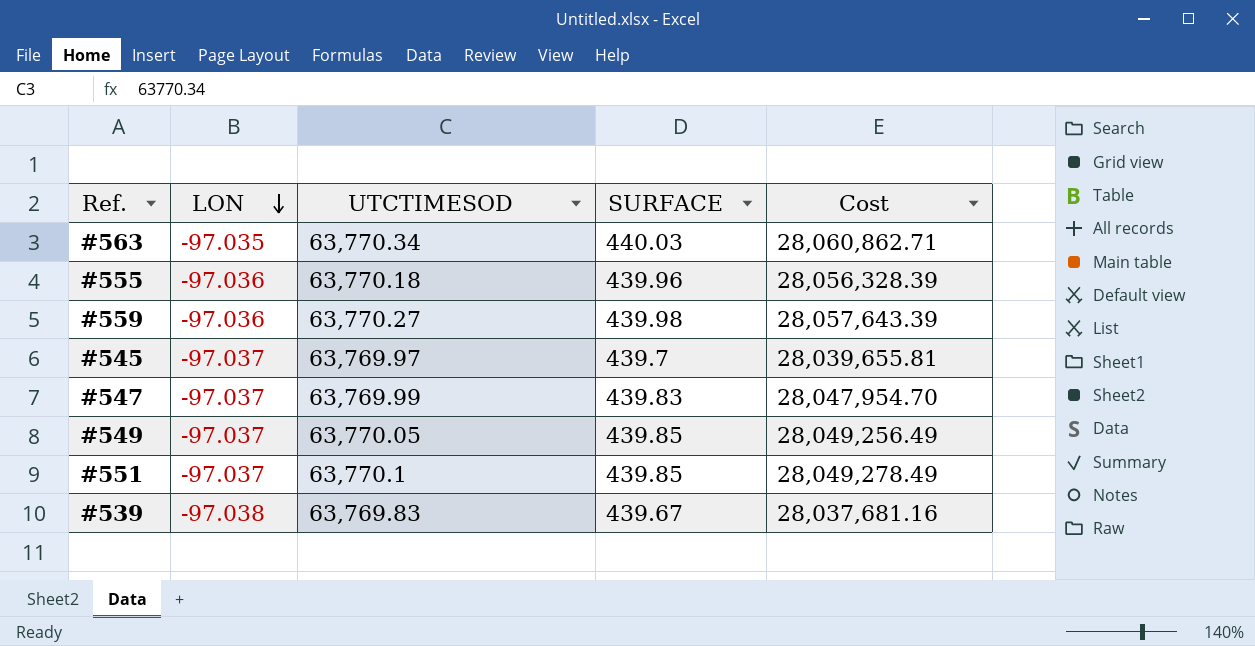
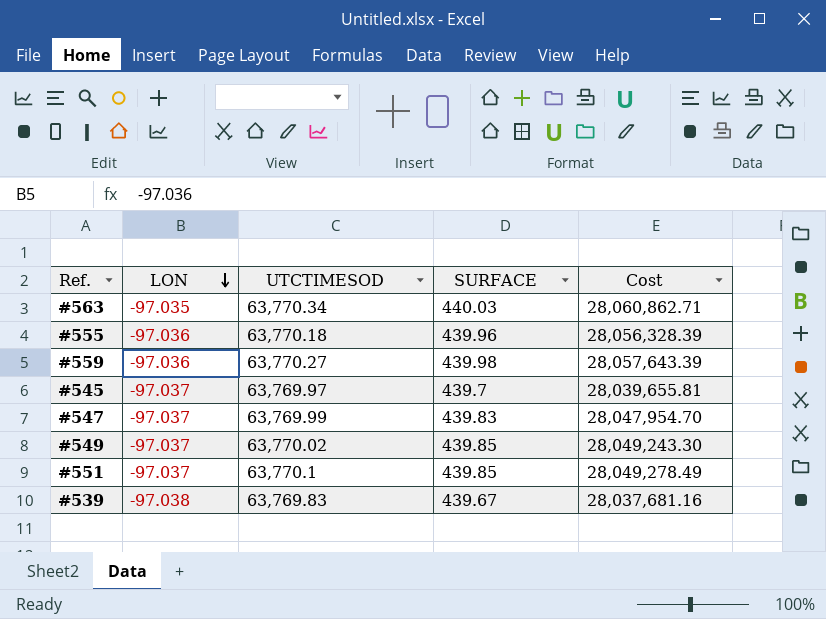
#549 | UTCTIMESOD: 63,770.05 -> 63,770.02
#549 | Cost: 28,049,256.49 -> 28,049,243.30

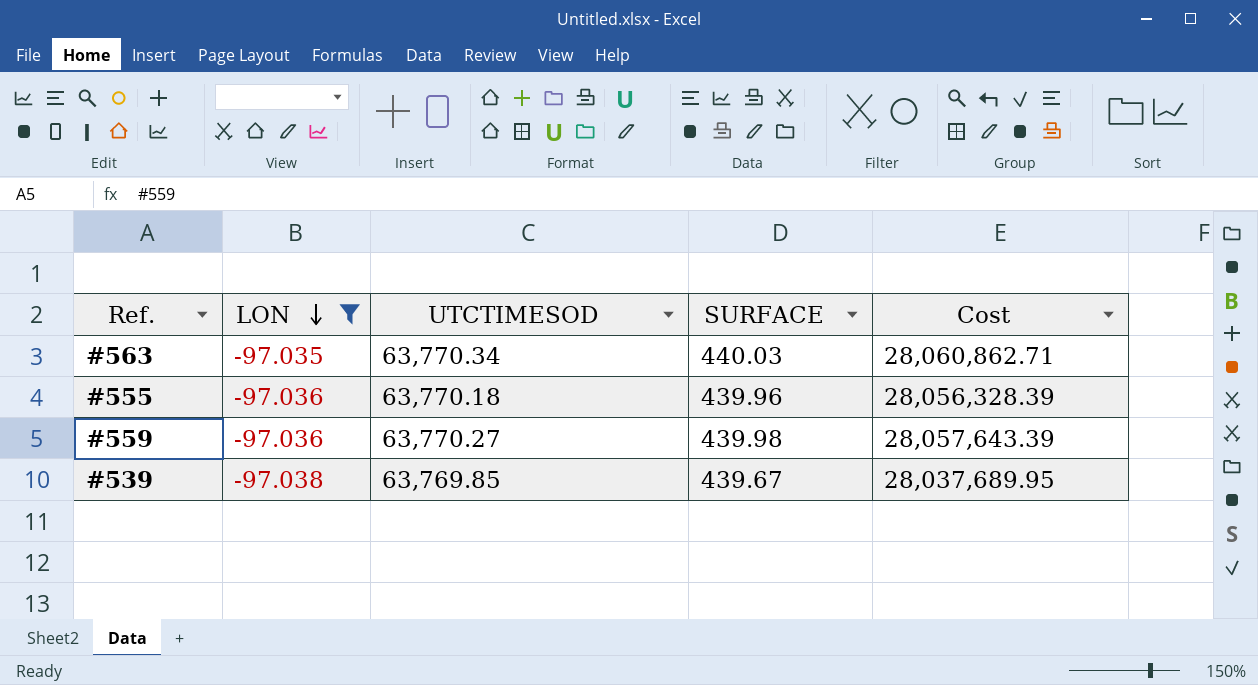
filter: none -> LON != -97.037
#539 | UTCTIMESOD: 63,769.83 -> 63,769.85
#539 | Cost: 28,037,681.16 -> 28,037,689.95

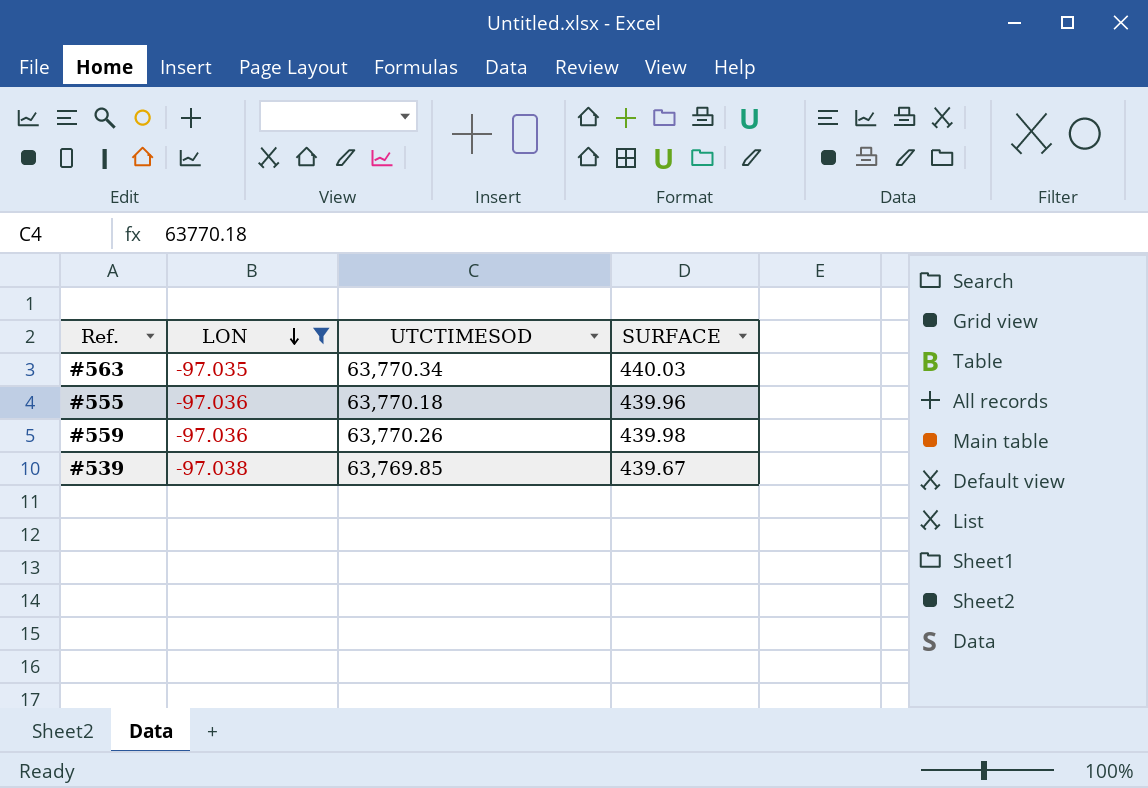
column Cost | formula: [UTCTIMESOD] * [SURFACE] -> none
#559 | UTCTIMESOD: 63,770.27 -> 63,770.26

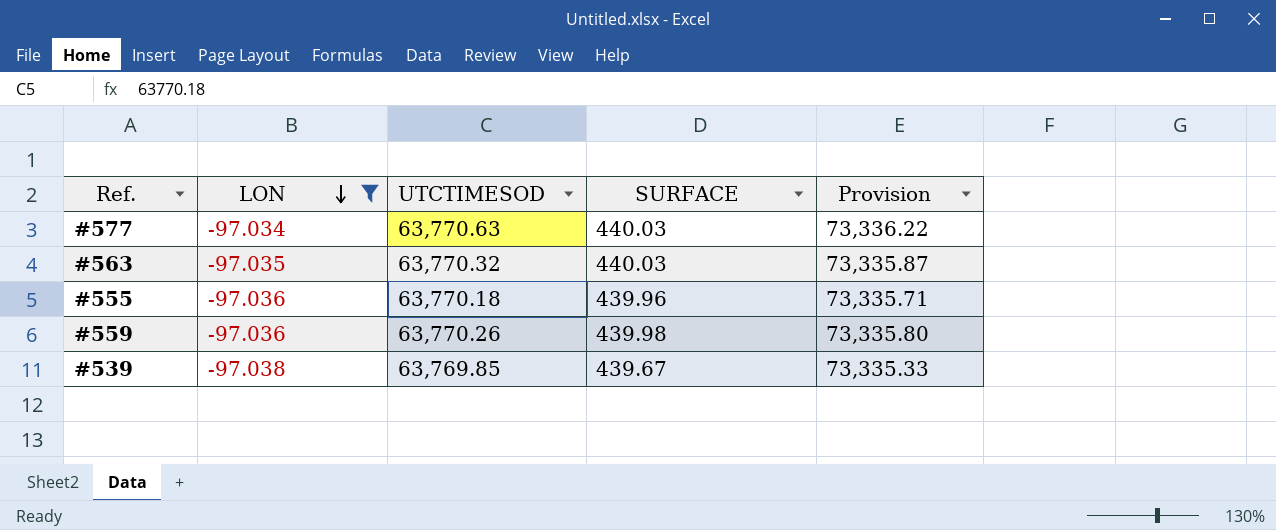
column Provision | formula: none -> [UTCTIMESOD] * 1.15
row #577: none -> -97.034 | 63,770.63 | 440.03 | 73,336.22
#563 | UTCTIMESOD: 63,770.34 -> 63,770.32

